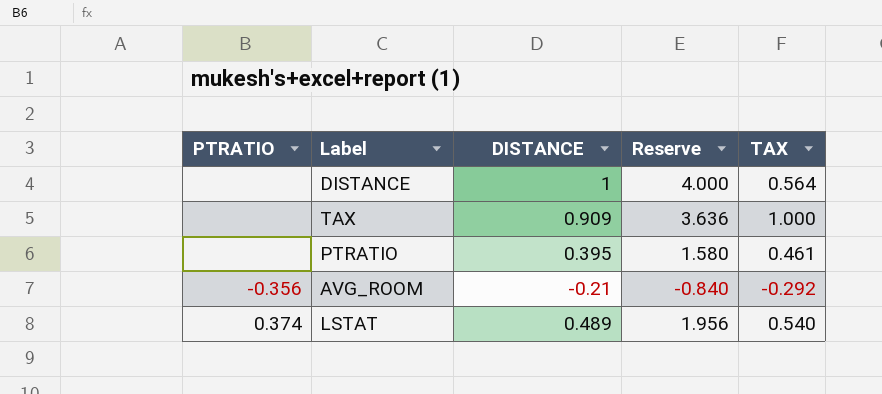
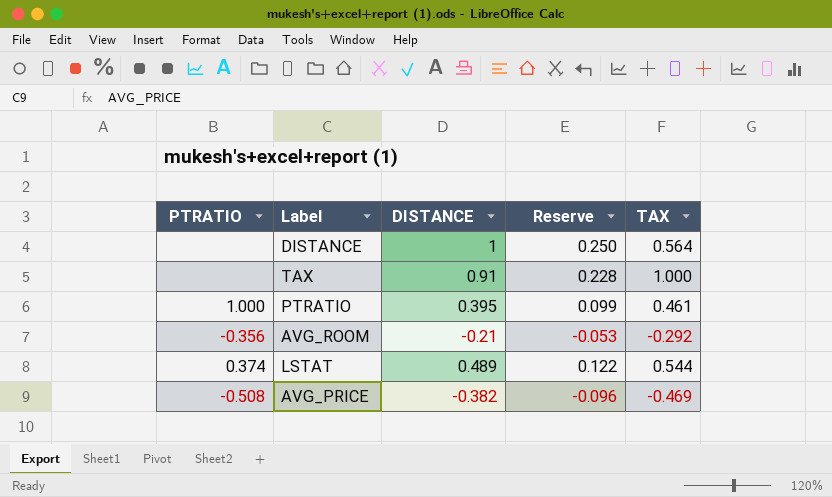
column Reserve | formula: [DISTANCE] * 4 -> [DISTANCE] * 0.25
TAX | DISTANCE: 0.909 -> 0.91
PTRATIO | PTRATIO: none -> 1.000
LSTAT | TAX: 0.540 -> 0.544
row AVG_PRICE: none -> -0.508 | -0.382 | -0.096 | -0.469

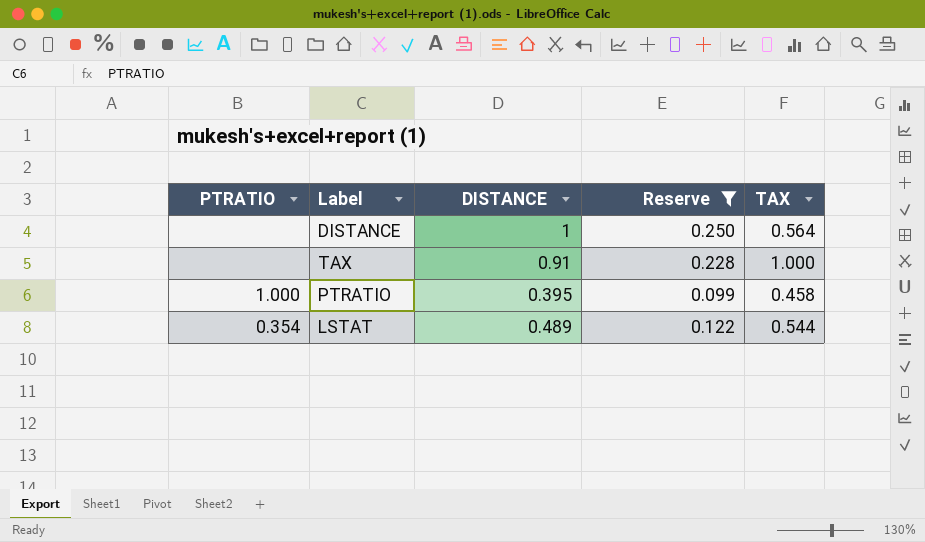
filter: none -> Reserve >= 0.099
PTRATIO | TAX: 0.461 -> 0.458
LSTAT | PTRATIO: 0.374 -> 0.354

